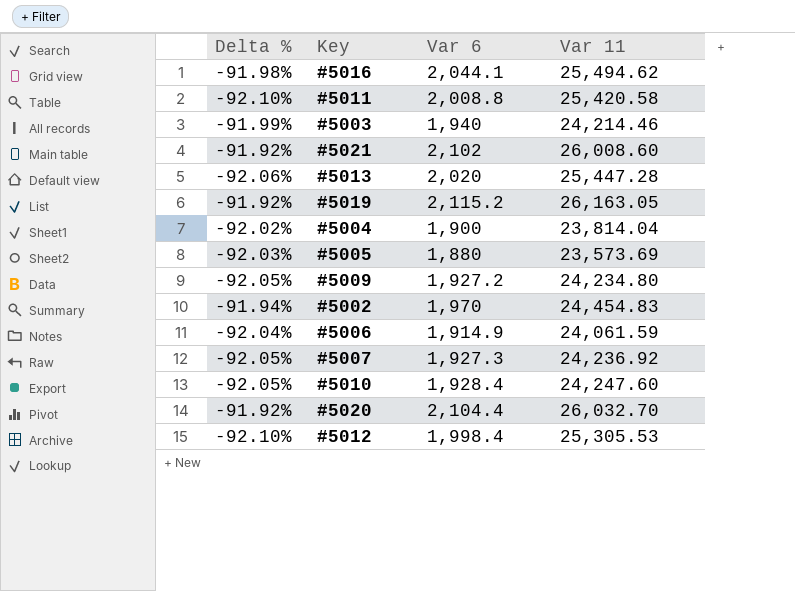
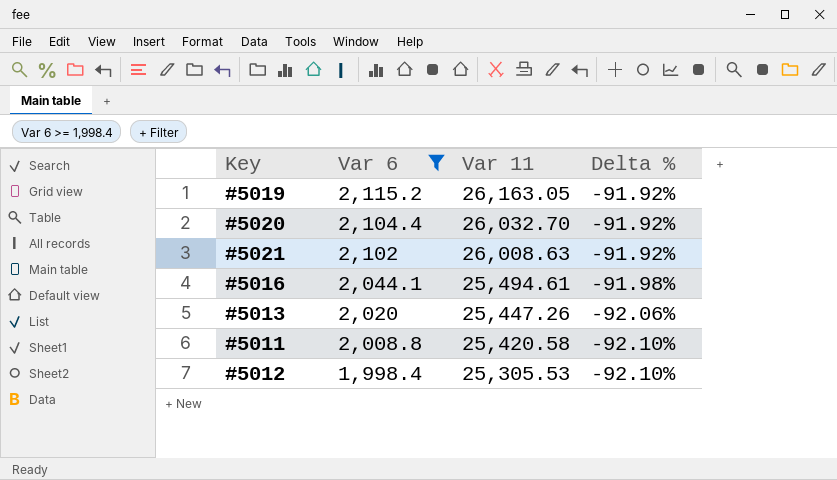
filter: none -> Var 6 >= 1,998.4
row order: none -> Var 6 descending
column Delta % | position: 1 -> 4
#5021 | Var 11: 26,008.60 -> 26,008.63
#5016 | Var 11: 25,494.62 -> 25,494.61
#5013 | Var 11: 25,447.28 -> 25,447.26

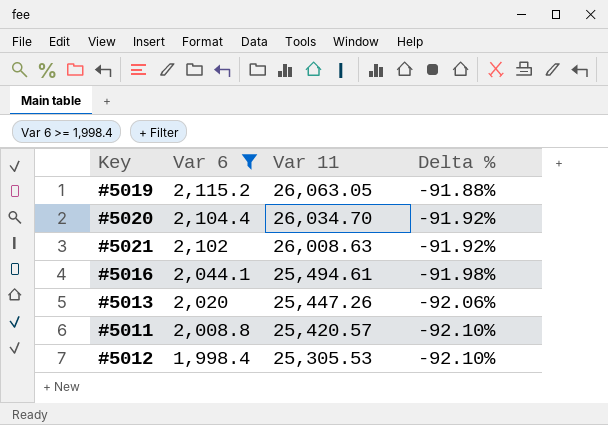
#5019 | Var 11: 26,163.05 -> 26,063.05
#5019 | Delta %: -91.92% -> -91.88%
#5020 | Var 11: 26,032.70 -> 26,034.70
#5011 | Var 11: 25,420.58 -> 25,420.57

